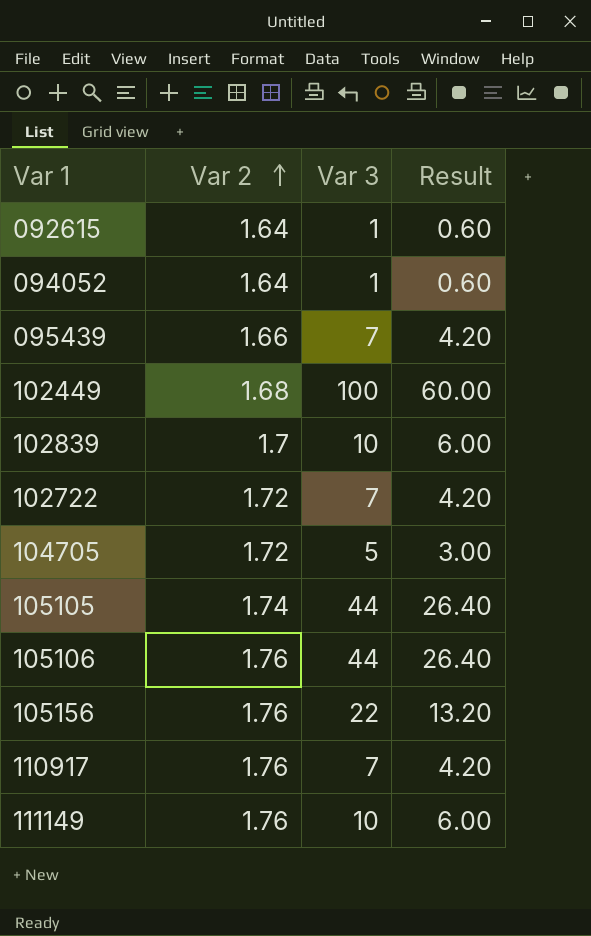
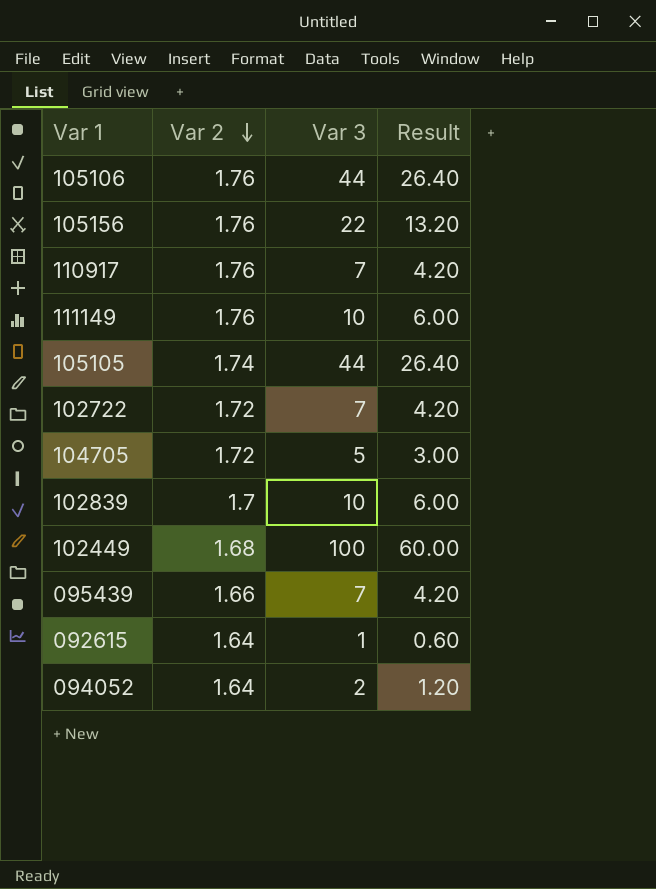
row order: Var 2 ascending -> Var 2 descending
094052 | Var 3: 1 -> 2
094052 | Result: 0.60 -> 1.20

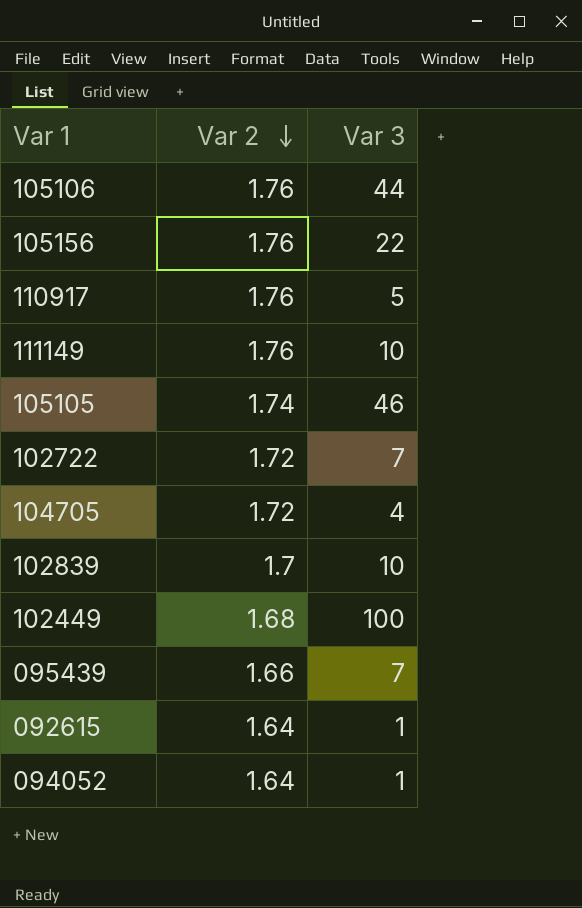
column Result | formula: [Var 3] * 0.6 -> none
110917 | Var 3: 7 -> 5
105105 | Var 3: 44 -> 46
104705 | Var 3: 5 -> 4
094052 | Var 3: 2 -> 1

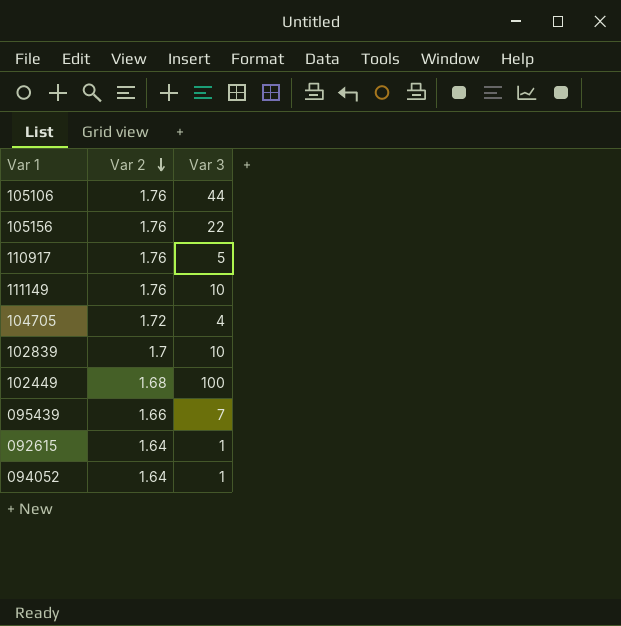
row 105105: 1.74 | 46 -> none
row 102722: 1.72 | 7 -> none

